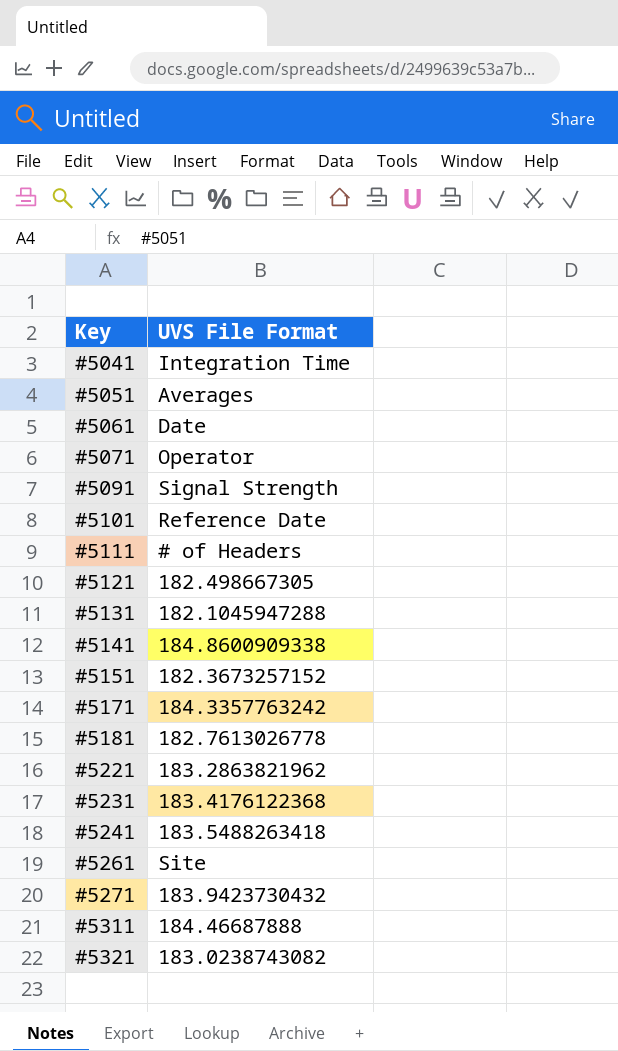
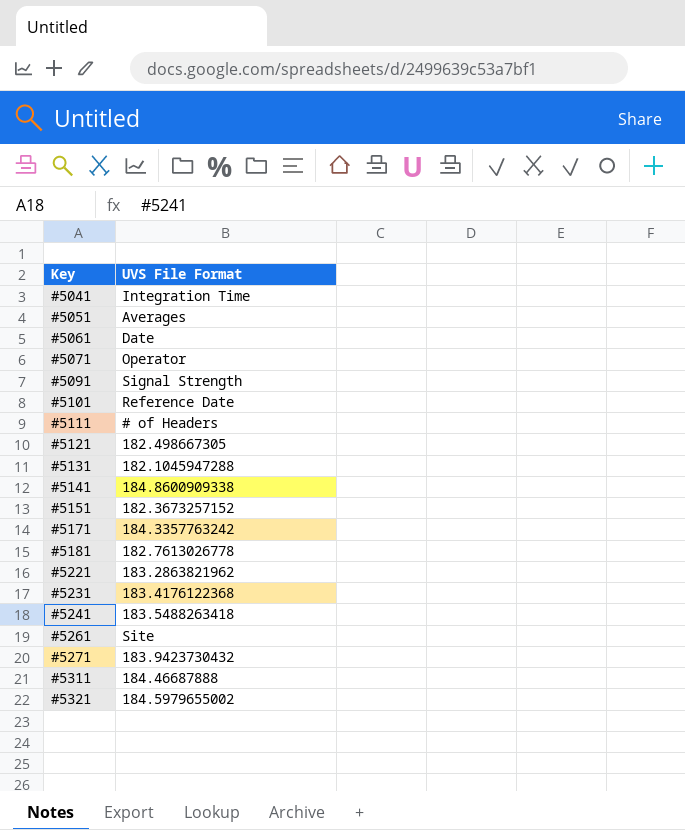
#5321 | UVS File Format: 183.0238743082 -> 184.5979655002

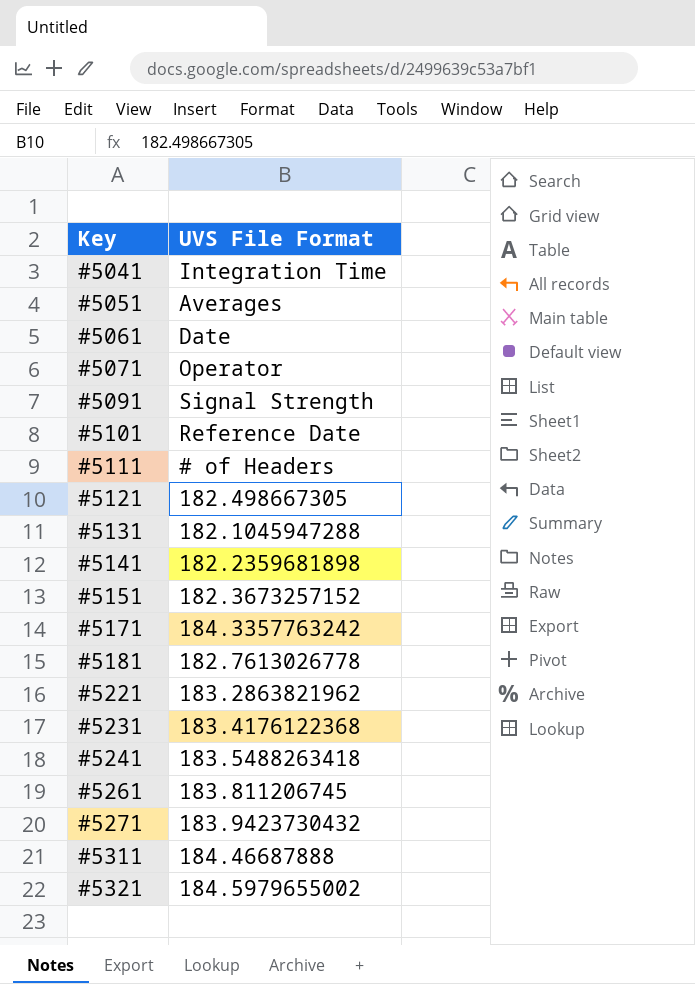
#5141 | UVS File Format: 184.8600909338 -> 182.2359681898
#5261 | UVS File Format: Site -> 183.811206745

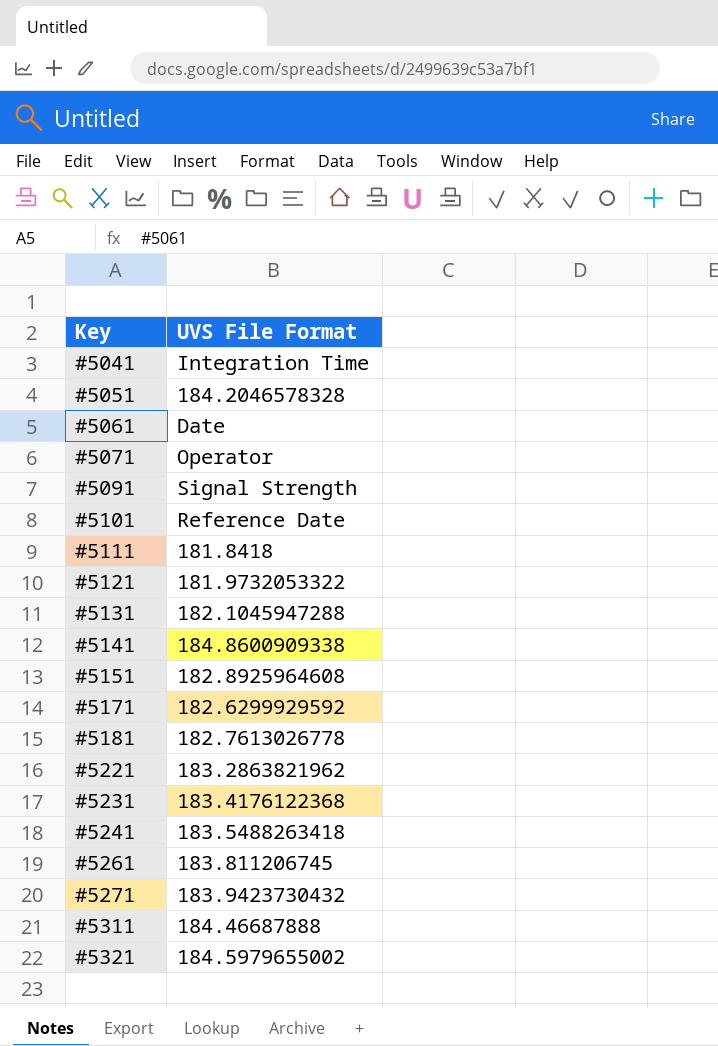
#5051 | UVS File Format: Averages -> 184.2046578328
#5111 | UVS File Format: # of Headers -> 181.8418
#5121 | UVS File Format: 182.498667305 -> 181.9732053322
#5141 | UVS File Format: 182.2359681898 -> 184.8600909338
#5151 | UVS File Format: 182.3673257152 -> 182.8925964608
#5171 | UVS File Format: 184.3357763242 -> 182.6299929592

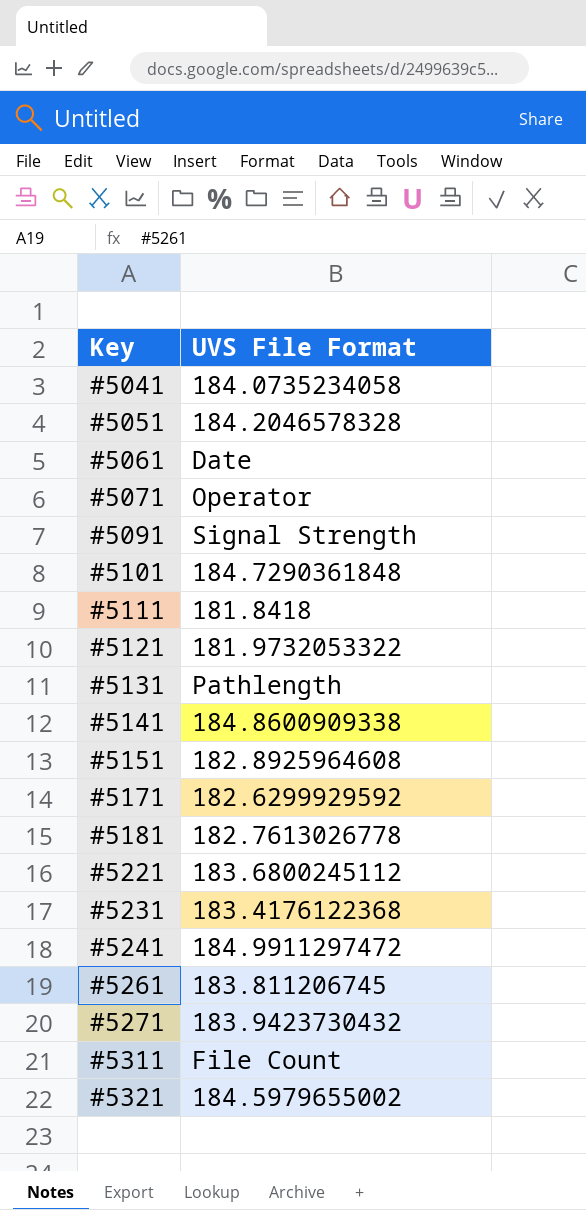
#5041 | UVS File Format: Integration Time -> 184.0735234058
#5101 | UVS File Format: Reference Date -> 184.7290361848
#5131 | UVS File Format: 182.1045947288 -> Pathlength
#5221 | UVS File Format: 183.2863821962 -> 183.6800245112
#5241 | UVS File Format: 183.5488263418 -> 184.9911297472
#5311 | UVS File Format: 184.46687888 -> File Count

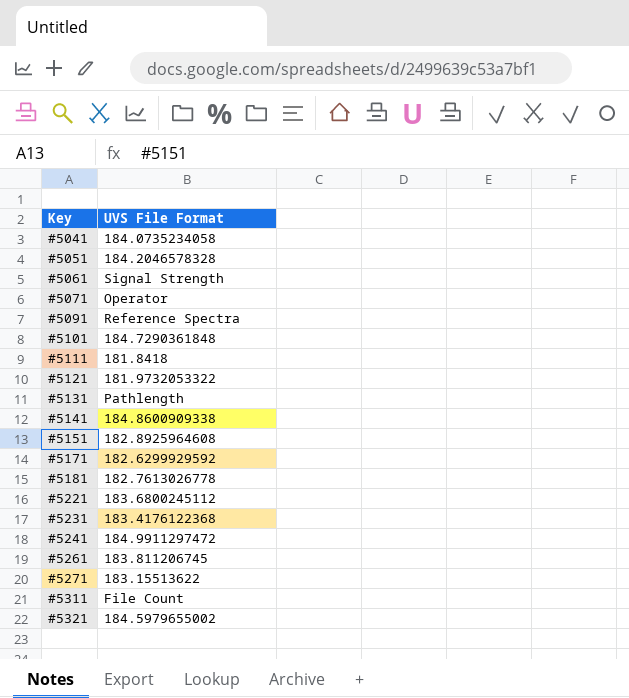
#5061 | UVS File Format: Date -> Signal Strength
#5091 | UVS File Format: Signal Strength -> Reference Spectra
#5271 | UVS File Format: 183.9423730432 -> 183.15513622

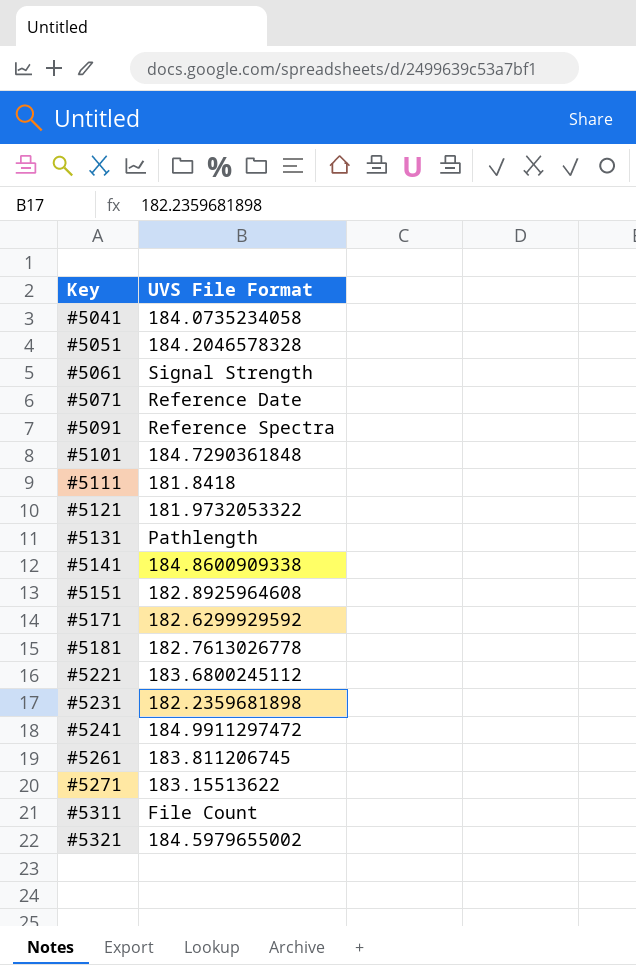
#5071 | UVS File Format: Operator -> Reference Date
#5231 | UVS File Format: 183.4176122368 -> 182.2359681898

